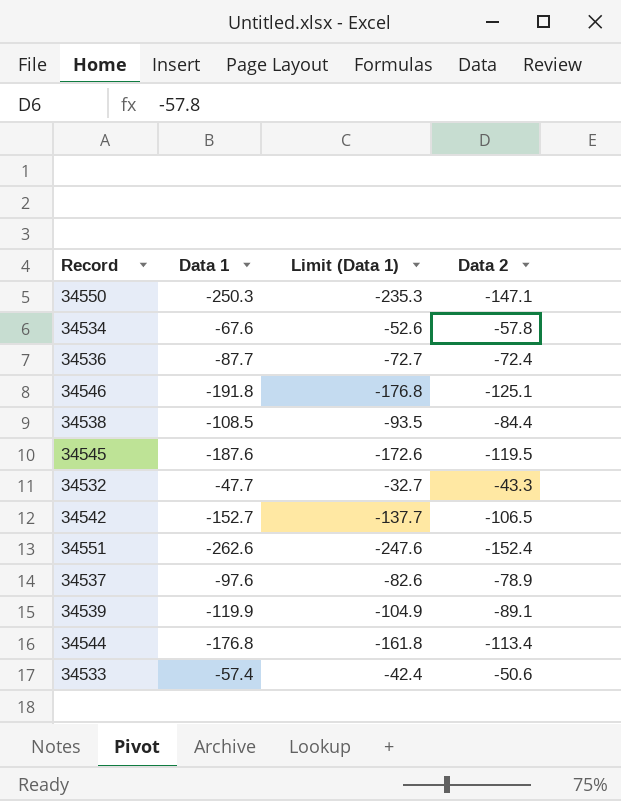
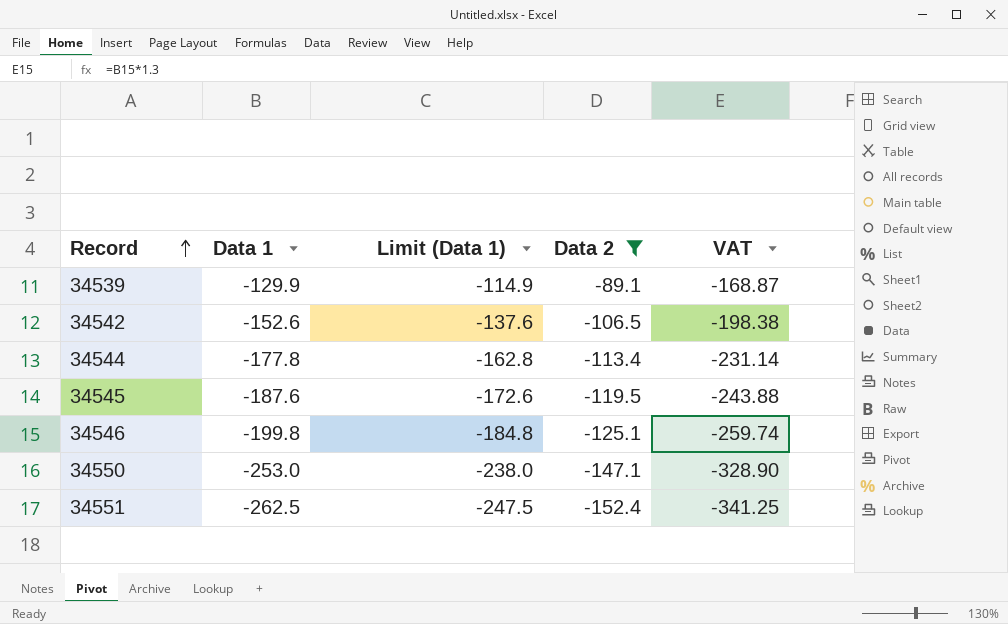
filter: none -> Data 2 <= -89.1
row order: none -> Record ascending
column VAT | formula: none -> [Data 1] * 1.3
34539 | Data 1: -119.9 -> -129.9
34539 | Limit (Data 1): -104.9 -> -114.9
34542 | Data 1: -152.7 -> -152.6
34542 | Limit (Data 1): -137.7 -> -137.6
34544 | Data 1: -176.8 -> -177.8
34544 | Limit (Data 1): -161.8 -> -162.8
34546 | Data 1: -191.8 -> -199.8
34546 | Limit (Data 1): -176.8 -> -184.8
34550 | Data 1: -250.3 -> -253.0
34550 | Limit (Data 1): -235.3 -> -238.0
34551 | Data 1: -262.6 -> -262.5
34551 | Limit (Data 1): -247.6 -> -247.5

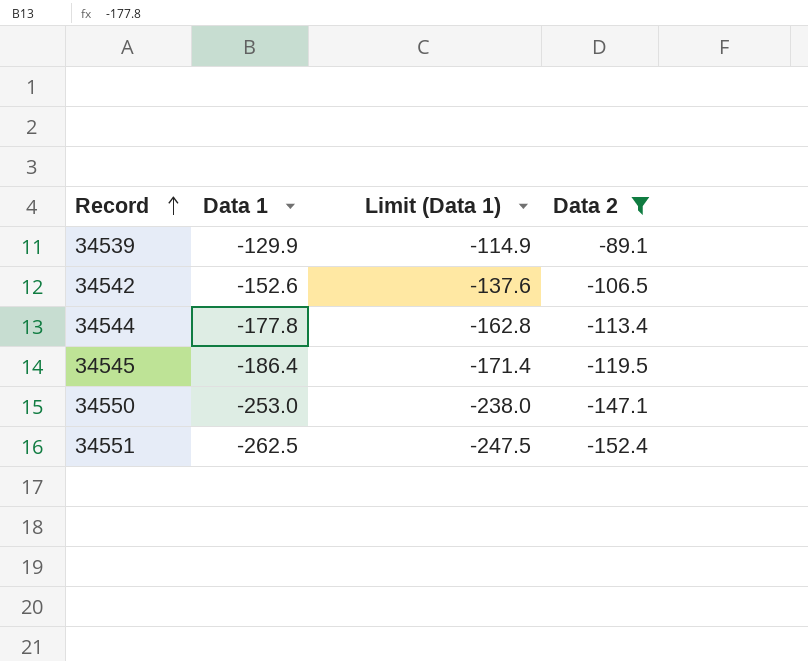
column VAT | formula: [Data 1] * 1.3 -> none
row 34546: -199.8 | -184.8 | -125.1 | -259.74 -> none
34545 | Data 1: -187.6 -> -186.4
34545 | Limit (Data 1): -172.6 -> -171.4

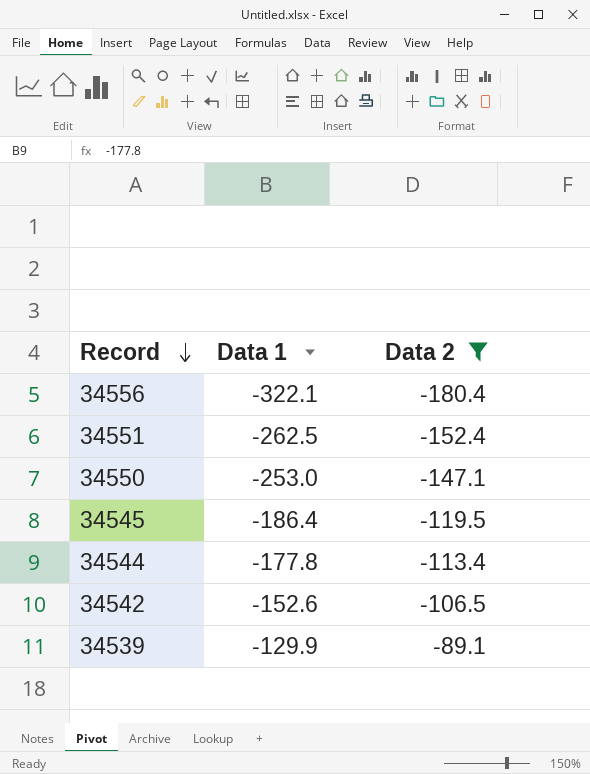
row order: Record ascending -> Record descending
column Limit (Data 1) | formula: [Data 1] + 15 -> none
row 34556: none -> -322.1 | -180.4

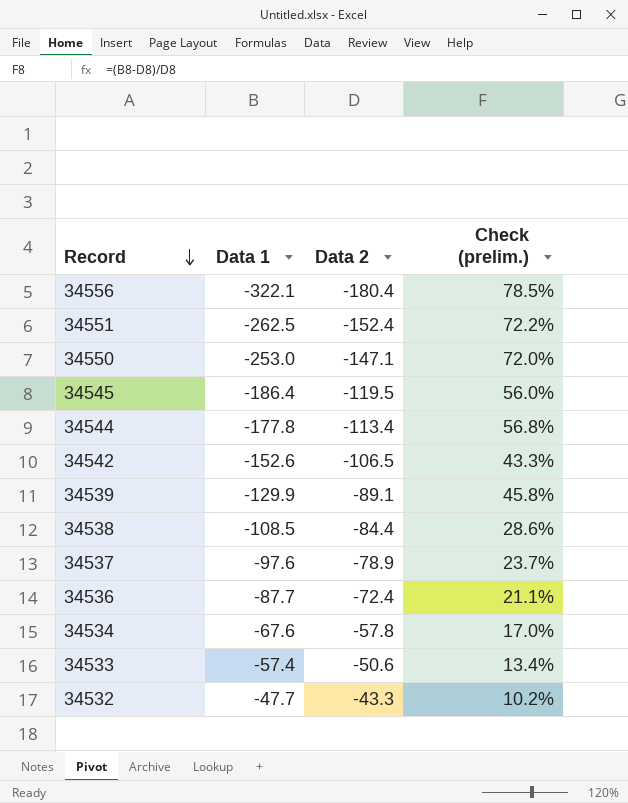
filter: Data 2 <= -89.1 -> none
column Check (prelim.) | formula: none -> ([Data 1] - [Data 2]) / [Data 2]

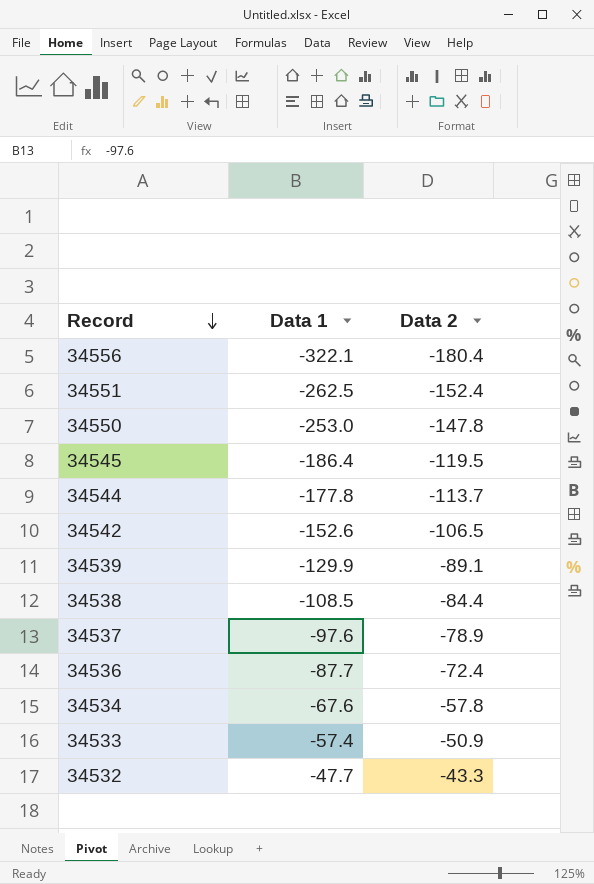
column Check (prelim.) | formula: ([Data 1] - [Data 2]) / [Data 2] -> none
34550 | Data 2: -147.1 -> -147.8
34544 | Data 2: -113.4 -> -113.7
34533 | Data 2: -50.6 -> -50.9

